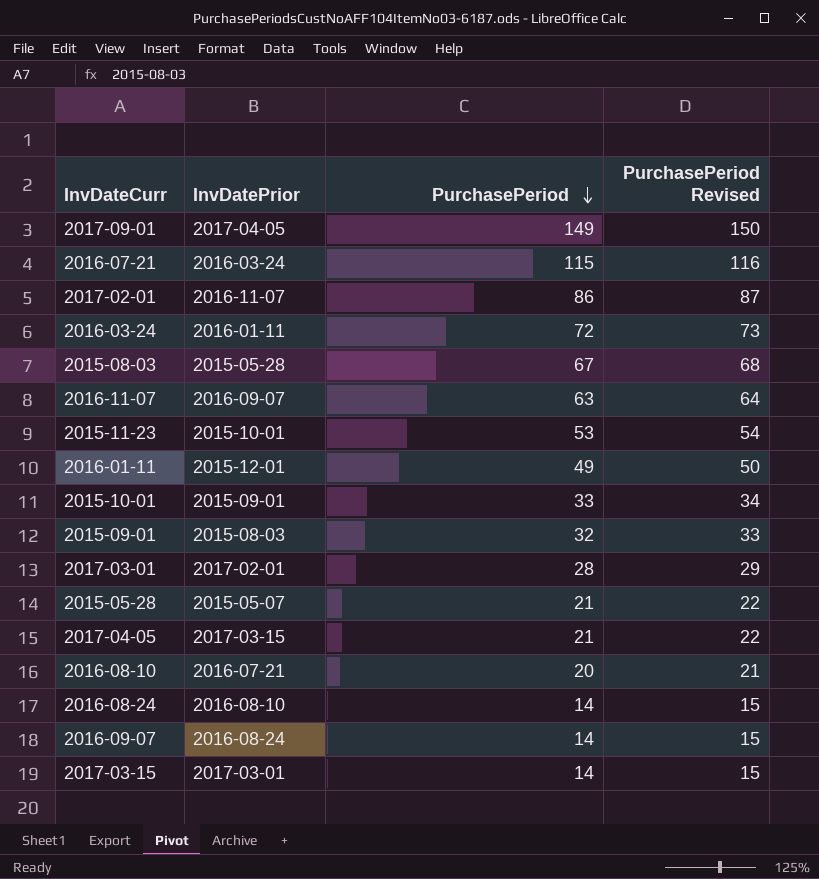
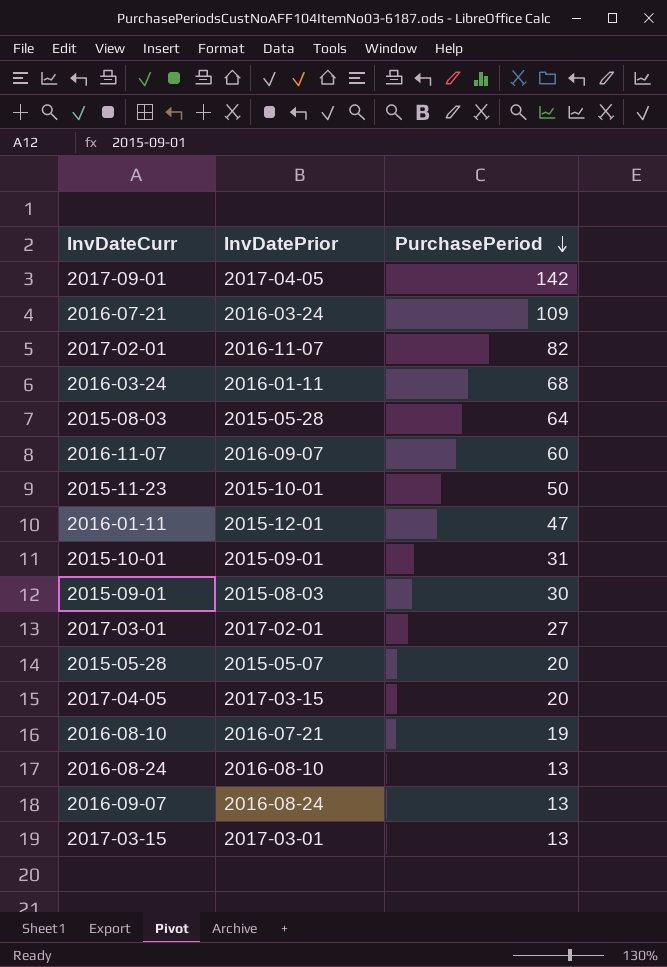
column PurchasePeriod Revised | formula: [PurchasePeriod] + 1 -> none
2017-09-01 | PurchasePeriod: 149 -> 142
2016-07-21 | PurchasePeriod: 115 -> 109
2017-02-01 | PurchasePeriod: 86 -> 82
2016-03-24 | PurchasePeriod: 72 -> 68
2015-08-03 | PurchasePeriod: 67 -> 64
2016-11-07 | PurchasePeriod: 63 -> 60
2015-11-23 | PurchasePeriod: 53 -> 50
2016-01-11 | PurchasePeriod: 49 -> 47
2015-10-01 | PurchasePeriod: 33 -> 31
2015-09-01 | PurchasePeriod: 32 -> 30
2017-03-01 | PurchasePeriod: 28 -> 27
2015-05-28 | PurchasePeriod: 21 -> 20
2017-04-05 | PurchasePeriod: 21 -> 20
2016-08-10 | PurchasePeriod: 20 -> 19
2016-08-24 | PurchasePeriod: 14 -> 13
2016-09-07 | PurchasePeriod: 14 -> 13
2017-03-15 | PurchasePeriod: 14 -> 13

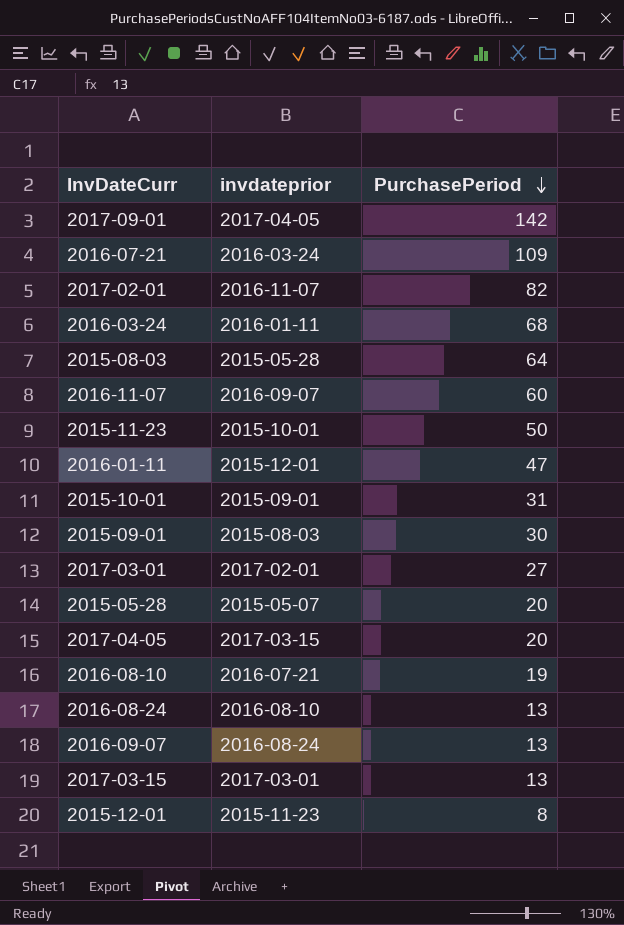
column name: InvDatePrior -> invdateprior
row 2015-12-01: none -> 2015-11-23 | 8

